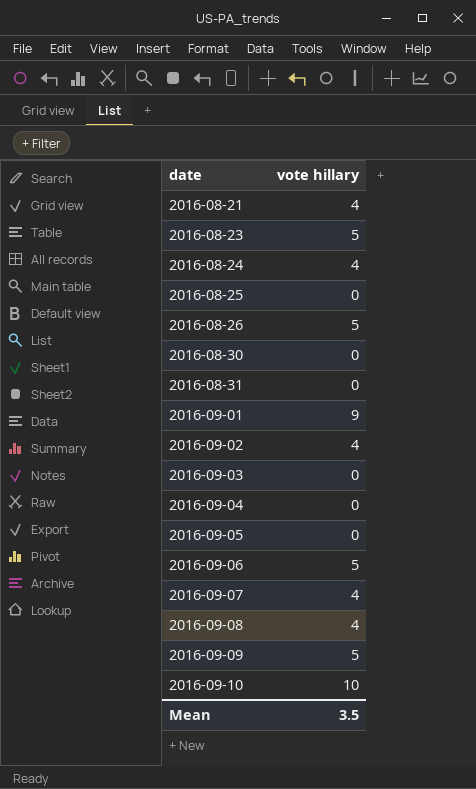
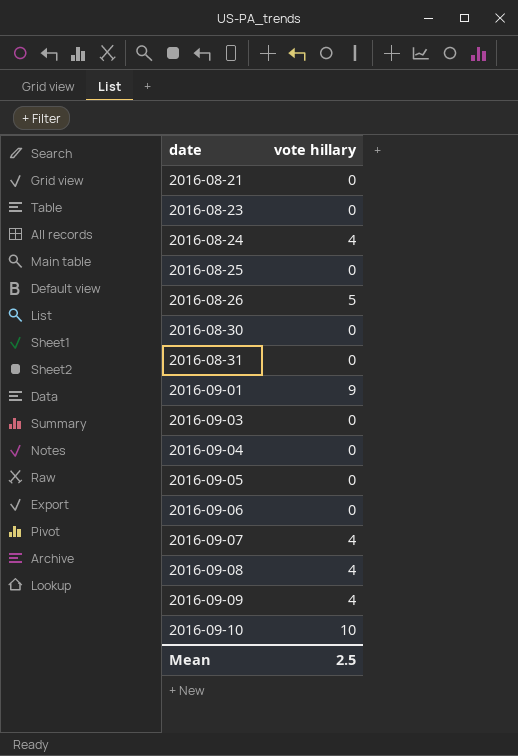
row 2016-09-02: 4 -> none
2016-08-21 | vote hillary: 4 -> 0
2016-08-23 | vote hillary: 5 -> 0
2016-09-06 | vote hillary: 5 -> 0
2016-09-09 | vote hillary: 5 -> 4
Mean | vote hillary: 3.5 -> 2.5

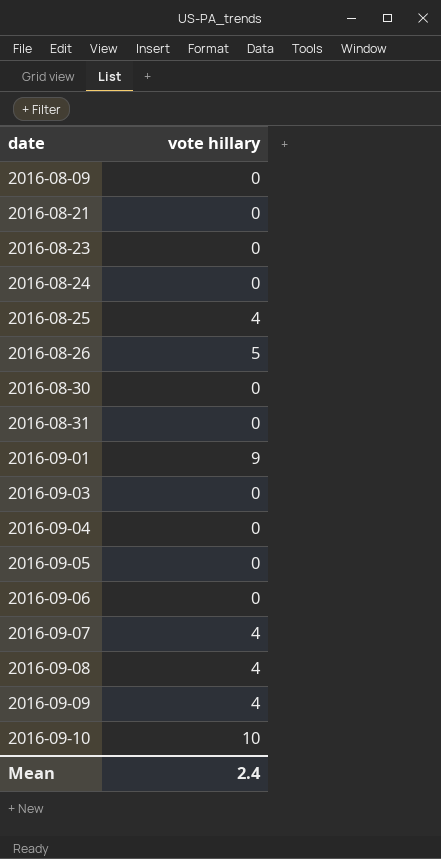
row 2016-08-09: none -> 0
2016-08-24 | vote hillary: 4 -> 0
2016-08-25 | vote hillary: 0 -> 4
Mean | vote hillary: 2.5 -> 2.4

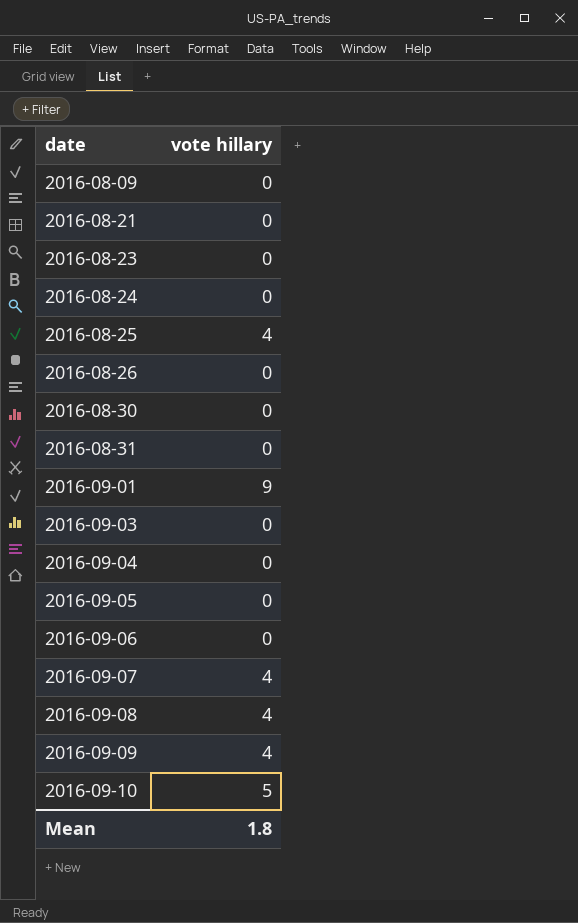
2016-08-26 | vote hillary: 5 -> 0
2016-09-10 | vote hillary: 10 -> 5
Mean | vote hillary: 2.4 -> 1.8

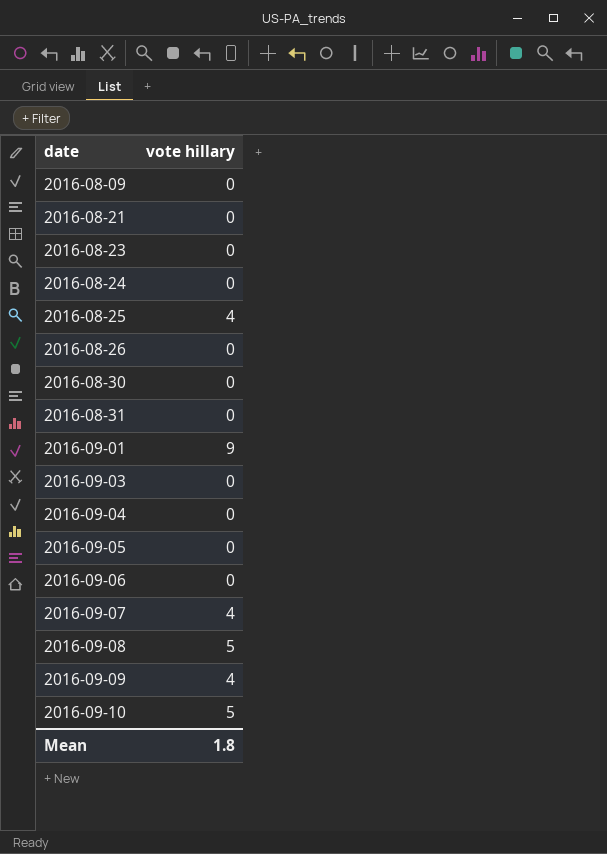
2016-09-08 | vote hillary: 4 -> 5

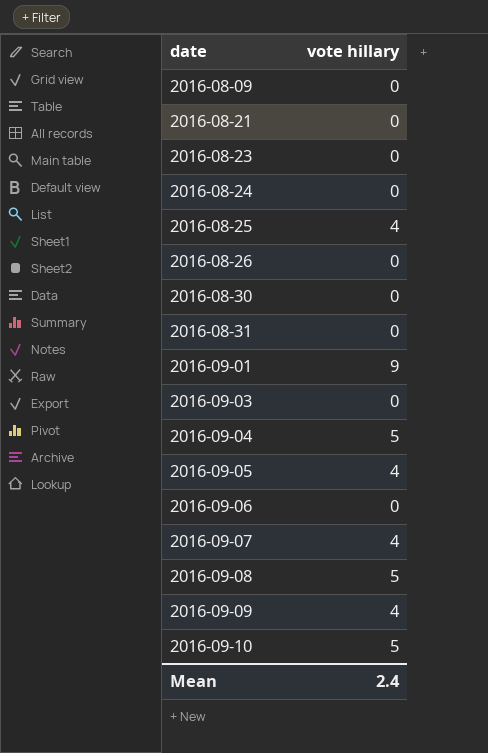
2016-09-04 | vote hillary: 0 -> 5
2016-09-05 | vote hillary: 0 -> 4
Mean | vote hillary: 1.8 -> 2.4

